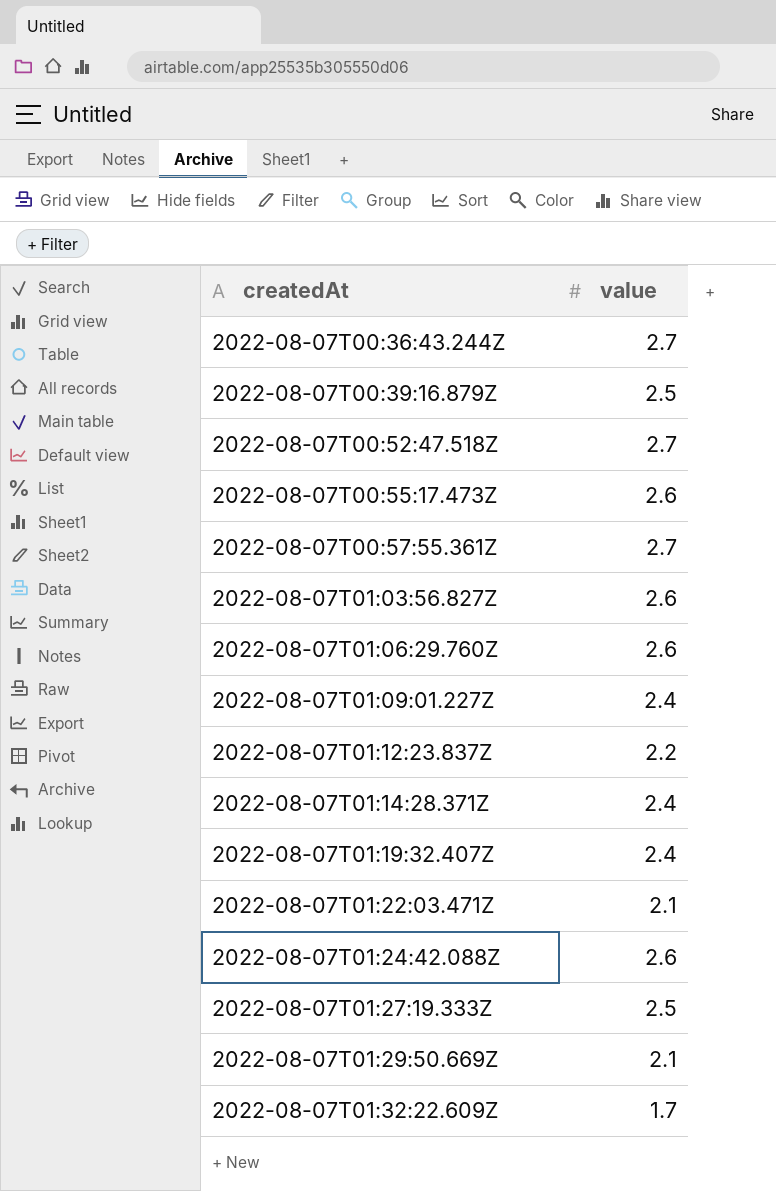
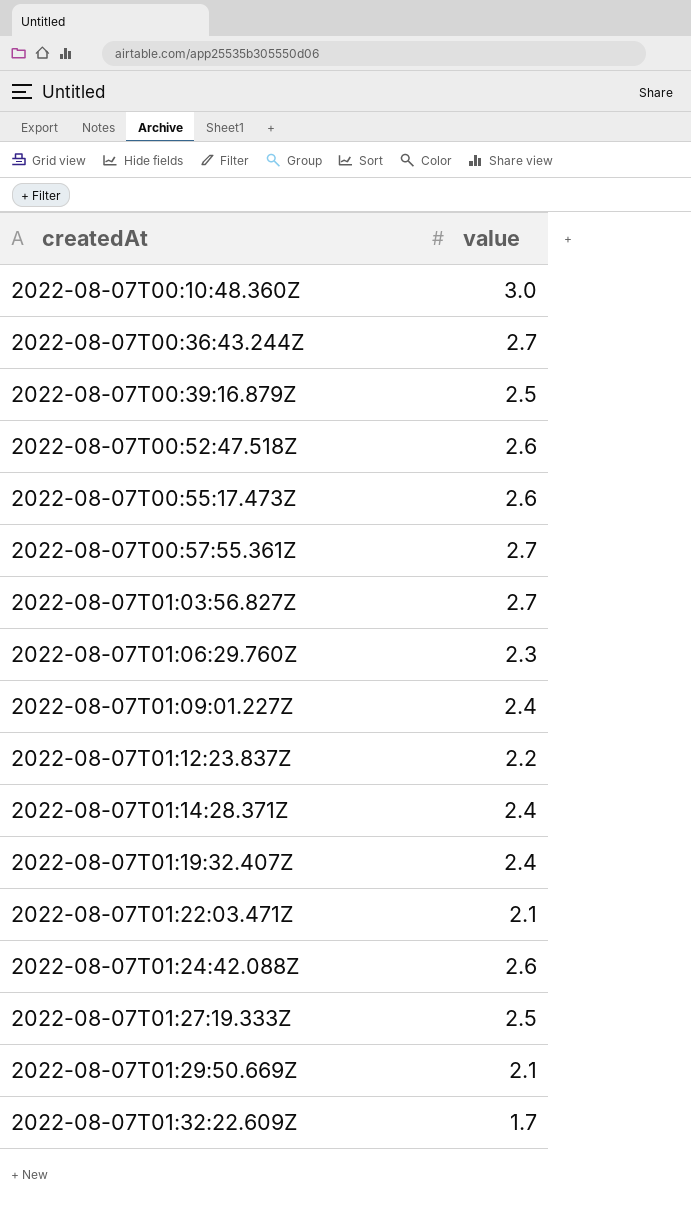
row 2022-08-07T00:10:48.360Z: none -> 3.0
2022-08-07T00:52:47.518Z | value: 2.7 -> 2.6
2022-08-07T01:03:56.827Z | value: 2.6 -> 2.7
2022-08-07T01:06:29.760Z | value: 2.6 -> 2.3

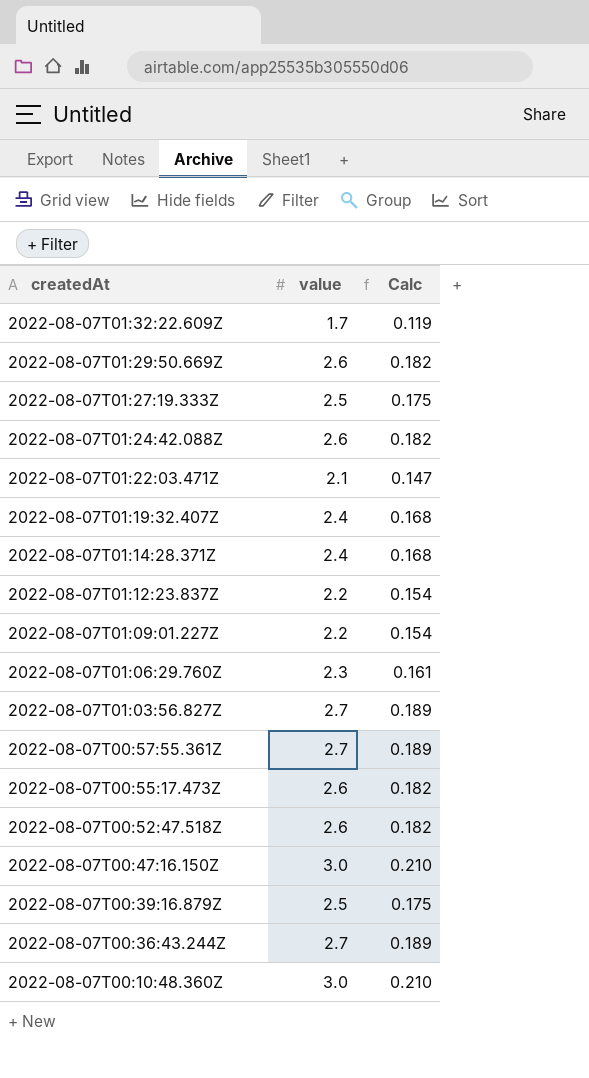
row order: createdAt ascending -> createdAt descending
column Calc | formula: none -> [value] * 0.07
2022-08-07T01:29:50.669Z | value: 2.1 -> 2.6
2022-08-07T01:09:01.227Z | value: 2.4 -> 2.2
row 2022-08-07T00:47:16.150Z: none -> 3.0 | 0.210

